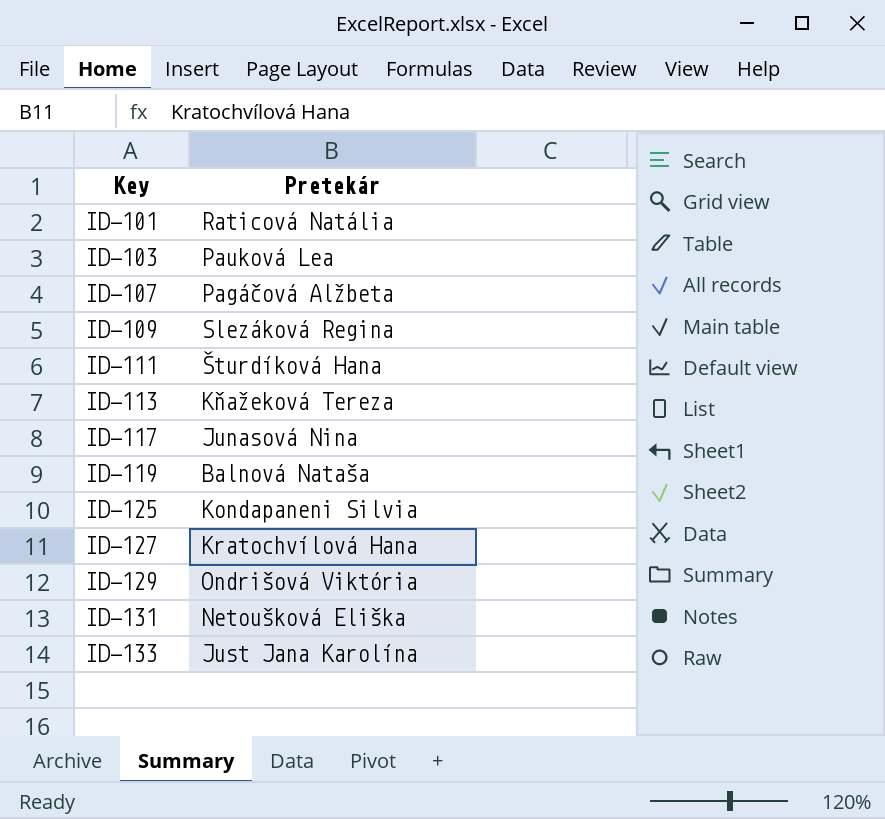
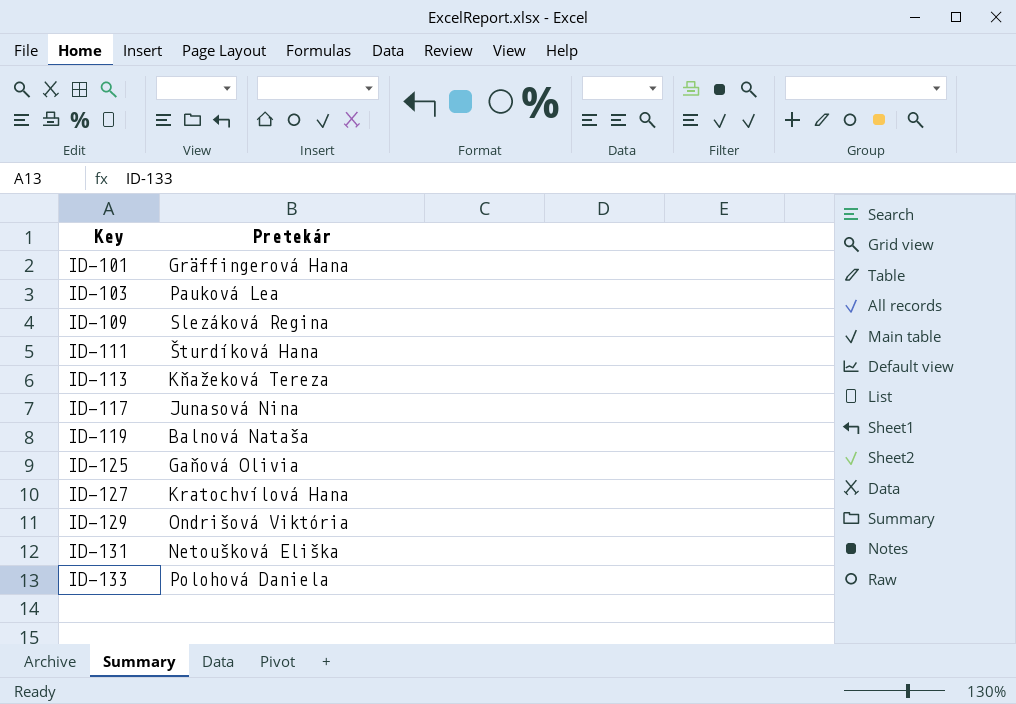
row ID-107: Pagáčová Alžbeta -> none
ID-101 | Pretekár: Raticová Natália -> Gräffingerová Hana
ID-125 | Pretekár: Kondapaneni Silvia -> Gaňová Olivia
ID-133 | Pretekár: Just Jana Karolína -> Polohová Daniela

